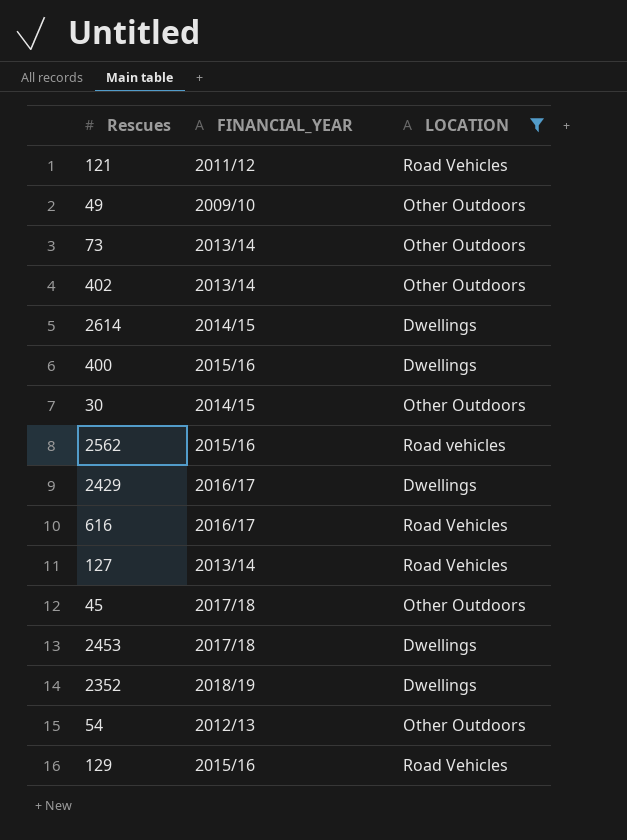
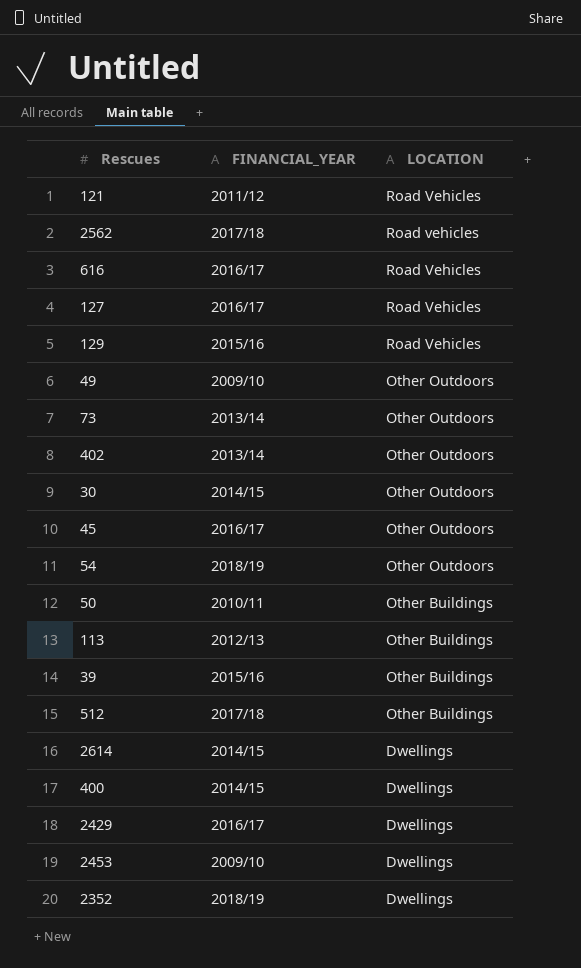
filter: LOCATION != Other Buildings -> none
row order: none -> LOCATION descending
2562 | FINANCIAL_YEAR: 2015/16 -> 2017/18
127 | FINANCIAL_YEAR: 2013/14 -> 2016/17
45 | FINANCIAL_YEAR: 2017/18 -> 2016/17
54 | FINANCIAL_YEAR: 2012/13 -> 2018/19
400 | FINANCIAL_YEAR: 2015/16 -> 2014/15
2453 | FINANCIAL_YEAR: 2017/18 -> 2009/10

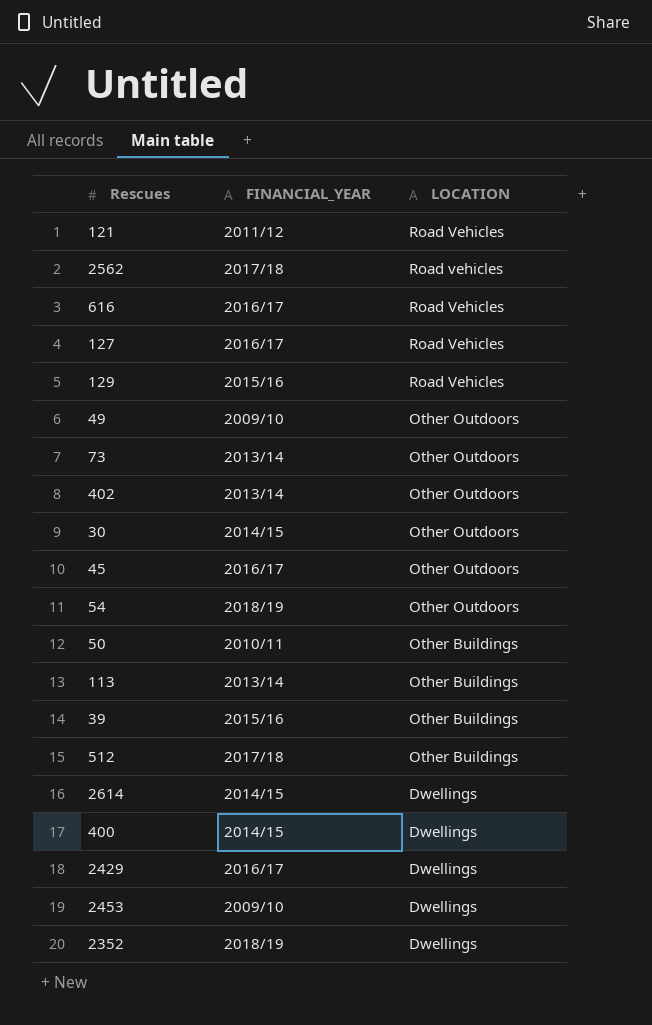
113 | FINANCIAL_YEAR: 2012/13 -> 2013/14

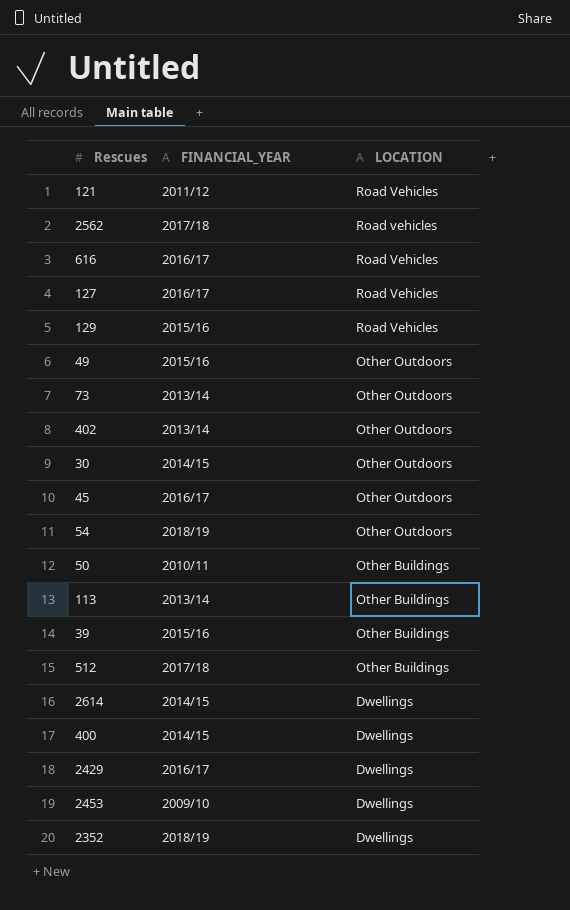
49 | FINANCIAL_YEAR: 2009/10 -> 2015/16

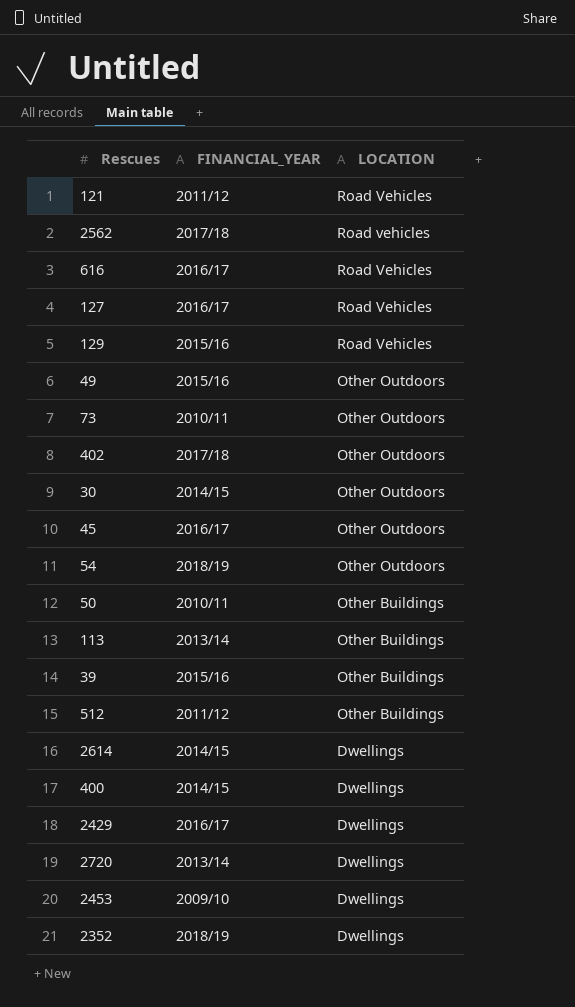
73 | FINANCIAL_YEAR: 2013/14 -> 2010/11
402 | FINANCIAL_YEAR: 2013/14 -> 2017/18
512 | FINANCIAL_YEAR: 2017/18 -> 2011/12
row 2720: none -> 2013/14 | Dwellings

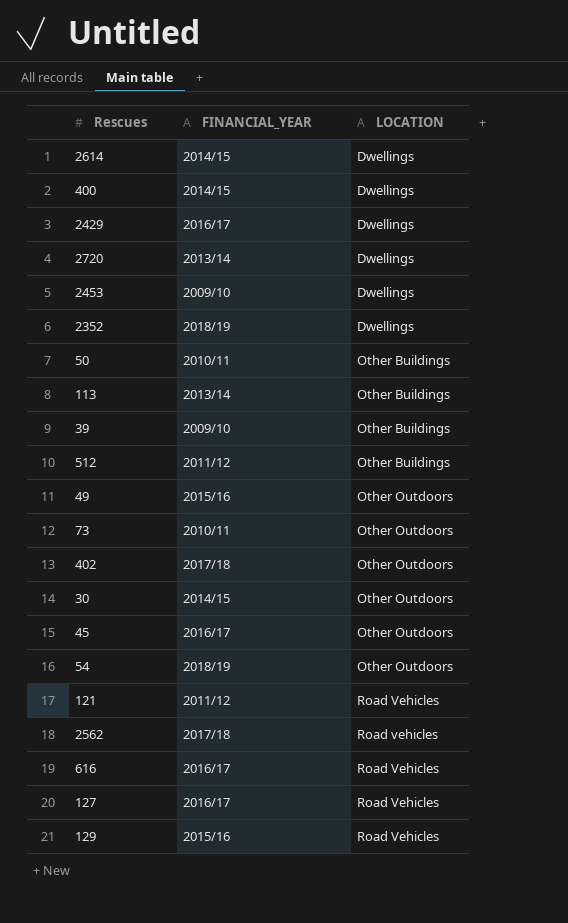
row order: LOCATION descending -> LOCATION ascending
39 | FINANCIAL_YEAR: 2015/16 -> 2009/10

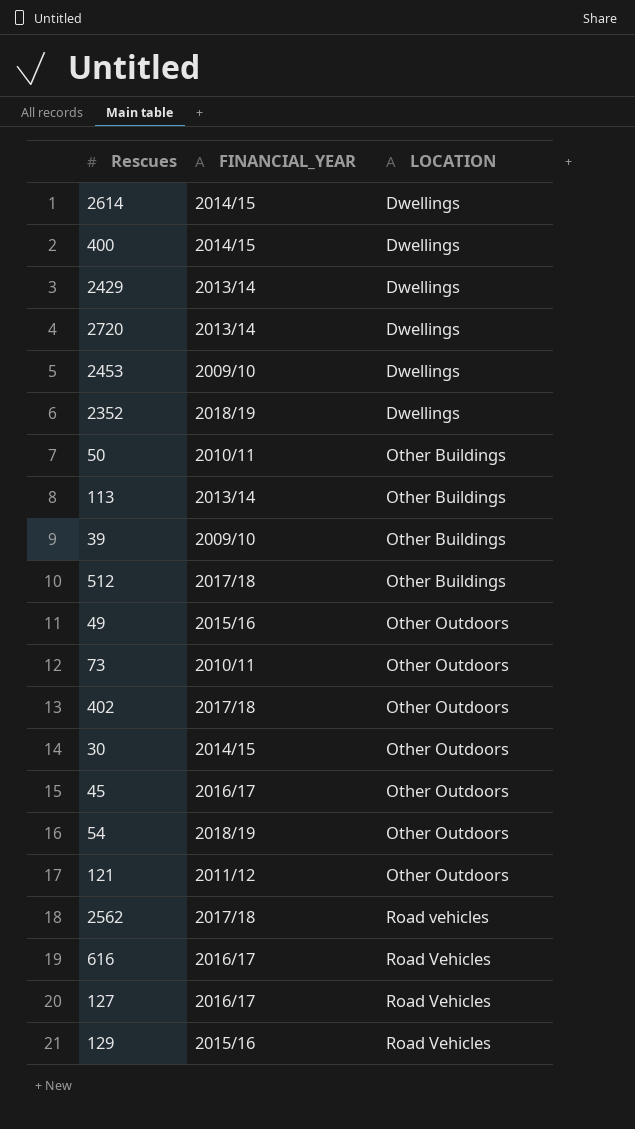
2429 | FINANCIAL_YEAR: 2016/17 -> 2013/14
512 | FINANCIAL_YEAR: 2011/12 -> 2017/18
121 | LOCATION: Road Vehicles -> Other Outdoors

